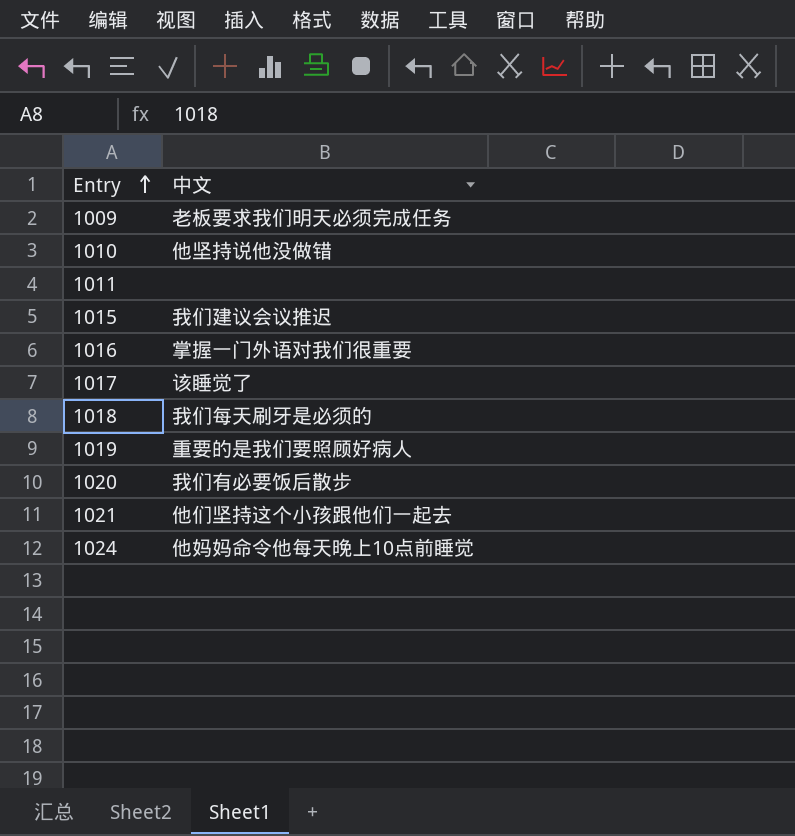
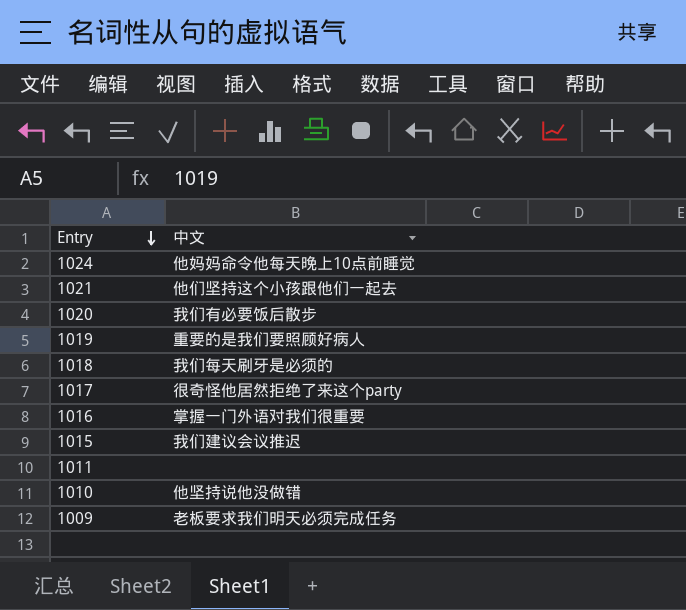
row order: Entry ascending -> Entry descending
1017 | 中文: 该睡觉了 -> 很奇怪他居然拒绝了来这个party

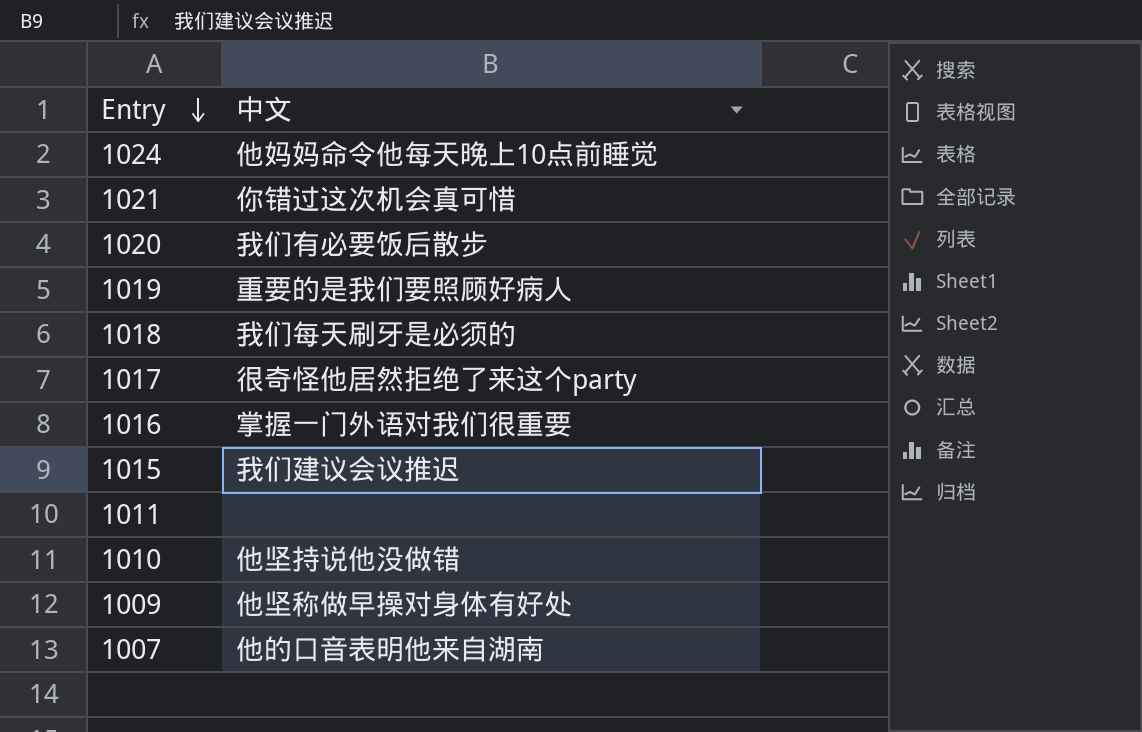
1021 | 中文: 他们坚持这个小孩跟他们一起去 -> 你错过这次机会真可惜
1009 | 中文: 老板要求我们明天必须完成任务 -> 他坚称做早操对身体有好处
row 1007: none -> 他的口音表明他来自湖南

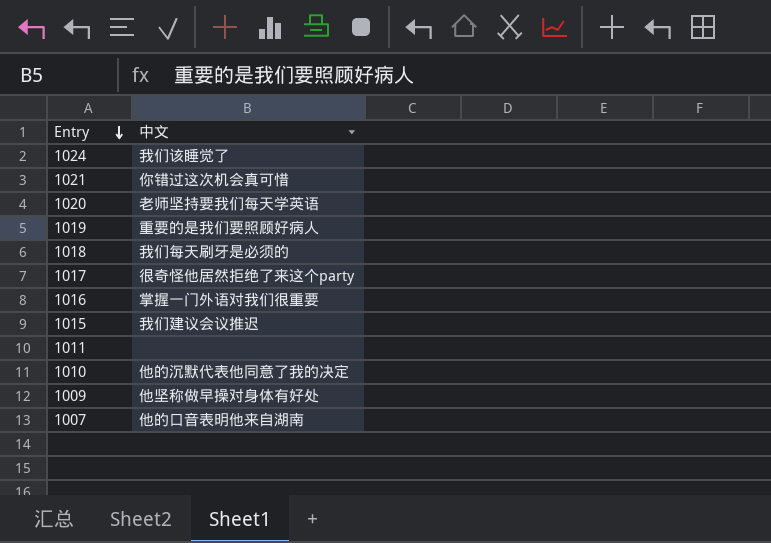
1024 | 中文: 他妈妈命令他每天晚上10点前睡觉 -> 我们该睡觉了
1020 | 中文: 我们有必要饭后散步 -> 老师坚持要我们每天学英语
1010 | 中文: 他坚持说他没做错 -> 他的沉默代表他同意了我的决定

